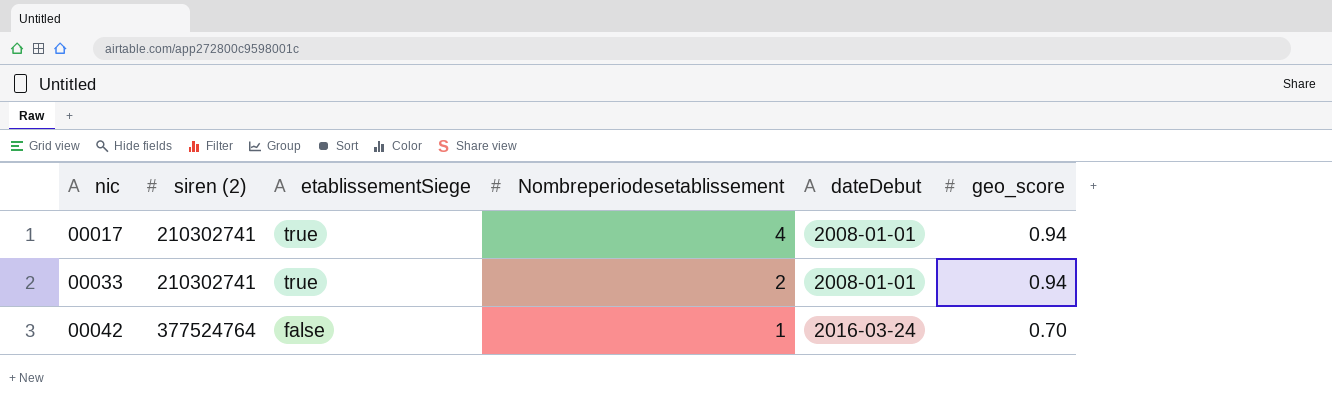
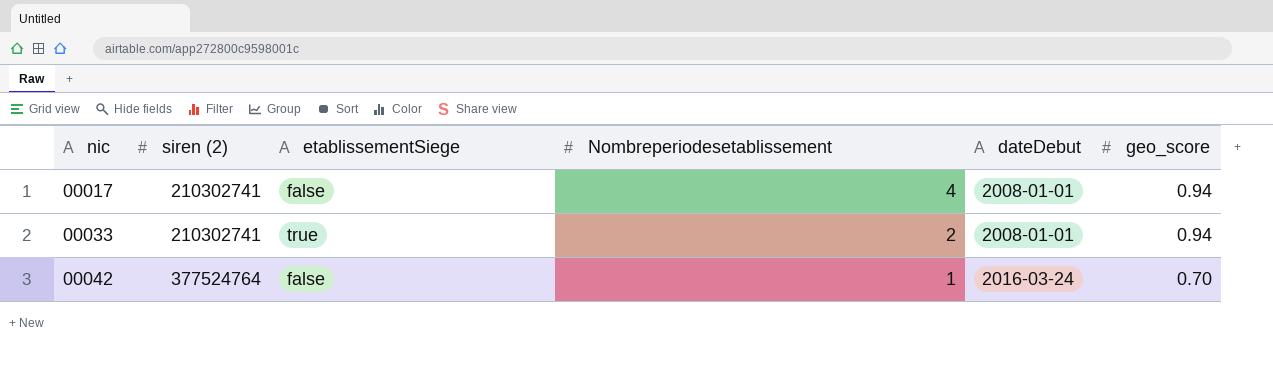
00017 | etablissementSiege: true -> false

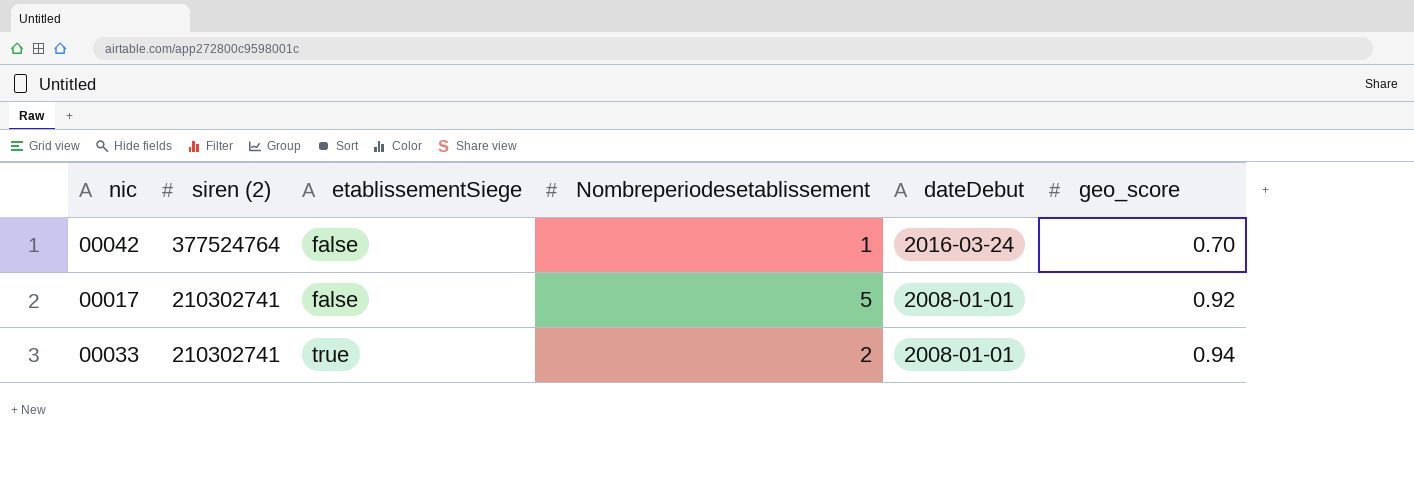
row order: nic ascending -> siren (2) descending
00017 | Nombreperiodesetablissement: 4 -> 5
00017 | geo_score: 0.94 -> 0.92

